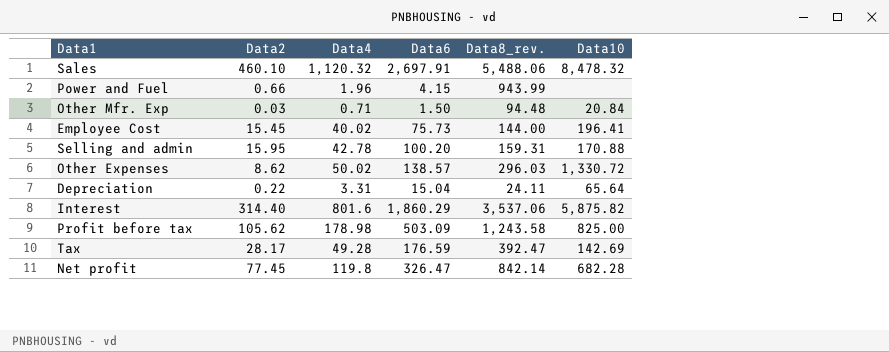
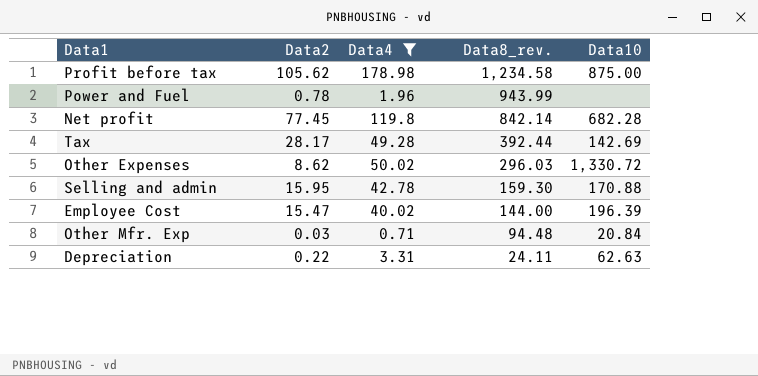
filter: none -> Data4 <= 178.98
row order: none -> Data8_rev. descending
column Data6 | position: 4 -> none
Profit before tax | Data8_rev.: 1,243.58 -> 1,234.58
Profit before tax | Data10: 825.00 -> 875.00
Power and Fuel | Data2: 0.66 -> 0.78
Tax | Data8_rev.: 392.47 -> 392.44
Selling and admin | Data8_rev.: 159.31 -> 159.30
Employee Cost | Data2: 15.45 -> 15.47
Employee Cost | Data10: 196.41 -> 196.39
Depreciation | Data10: 65.64 -> 62.63

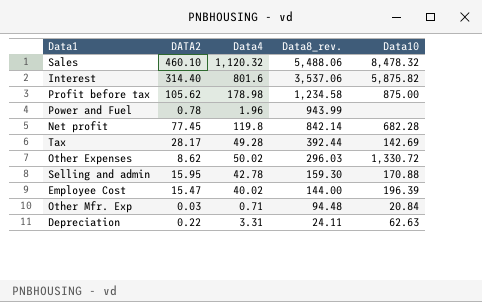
filter: Data4 <= 178.98 -> none
column name: Data2 -> DATA2

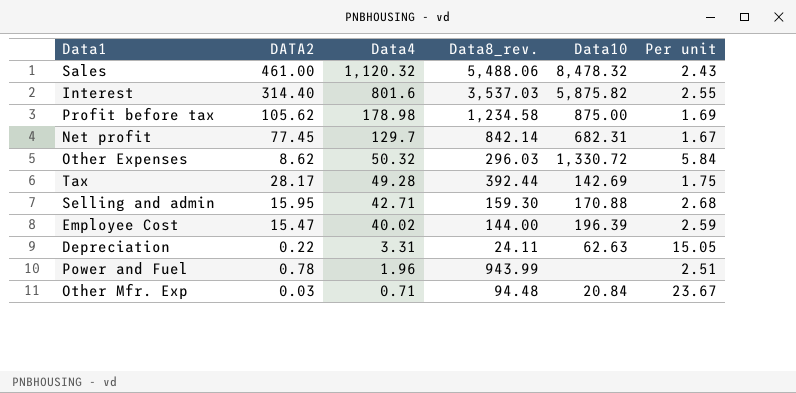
row order: Data8_rev. descending -> Data4 descending
column Per unit | formula: none -> [Data4] / [DATA2]
Sales | DATA2: 460.10 -> 461.00
Interest | Data8_rev.: 3,537.06 -> 3,537.03
Net profit | Data4: 119.8 -> 129.7
Net profit | Data10: 682.28 -> 682.31
Other Expenses | Data4: 50.02 -> 50.32
Selling and admin | Data4: 42.78 -> 42.71

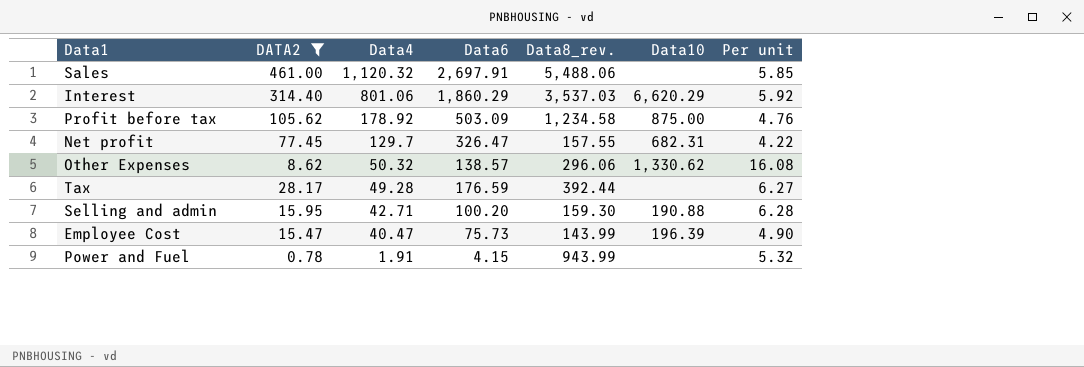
filter: none -> DATA2 >= 0.78
column Data6 | position: none -> 4
column Per unit | formula: [Data4] / [DATA2] -> [Data6] / [DATA2]
Sales | Data10: 8,478.32 -> none
Interest | Data4: 801.6 -> 801.06
Interest | Data10: 5,875.82 -> 6,620.29
Profit before tax | Data4: 178.98 -> 178.92
Net profit | Data8_rev.: 842.14 -> 157.55
Other Expenses | Data8_rev.: 296.03 -> 296.06
Other Expenses | Data10: 1,330.72 -> 1,330.62
Tax | Data10: 142.69 -> none
Selling and admin | Data10: 170.88 -> 190.88
Employee Cost | Data4: 40.02 -> 40.47
Employee Cost | Data8_rev.: 144.00 -> 143.99
Power and Fuel | Data4: 1.96 -> 1.91

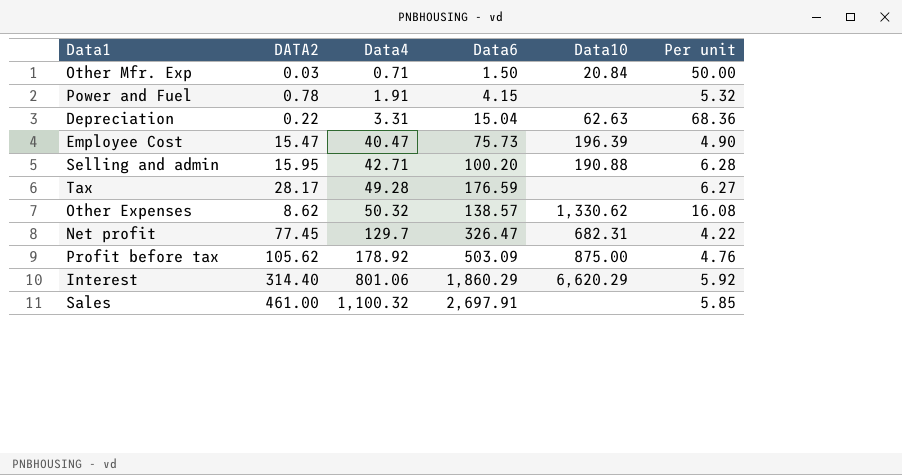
filter: DATA2 >= 0.78 -> none
row order: Data4 descending -> Data4 ascending
column Data8_rev. | position: 5 -> none
Sales | Data4: 1,120.32 -> 1,100.32

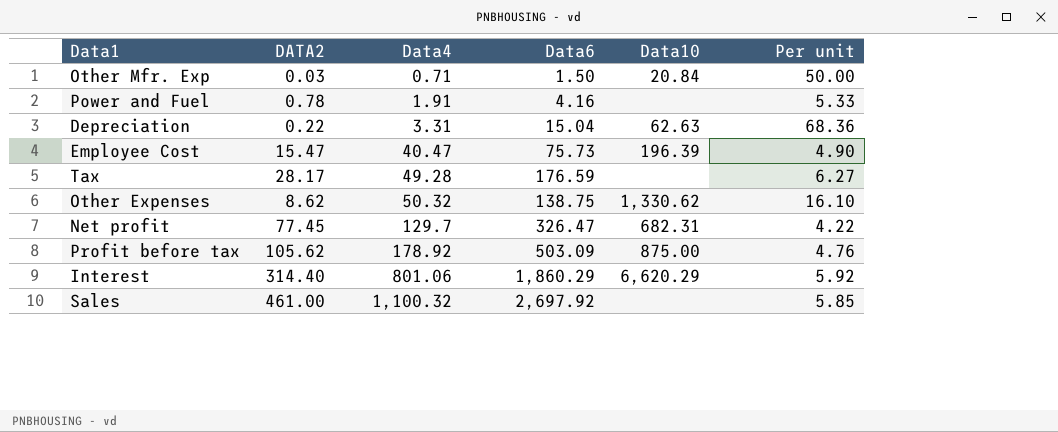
row Selling and admin: 15.95 | 42.71 | 100.20 | 190.88 | 6.28 -> none
Power and Fuel | Data6: 4.15 -> 4.16
Power and Fuel | Per unit: 5.32 -> 5.33
Other Expenses | Data6: 138.57 -> 138.75
Other Expenses | Per unit: 16.08 -> 16.10
Sales | Data6: 2,697.91 -> 2,697.92

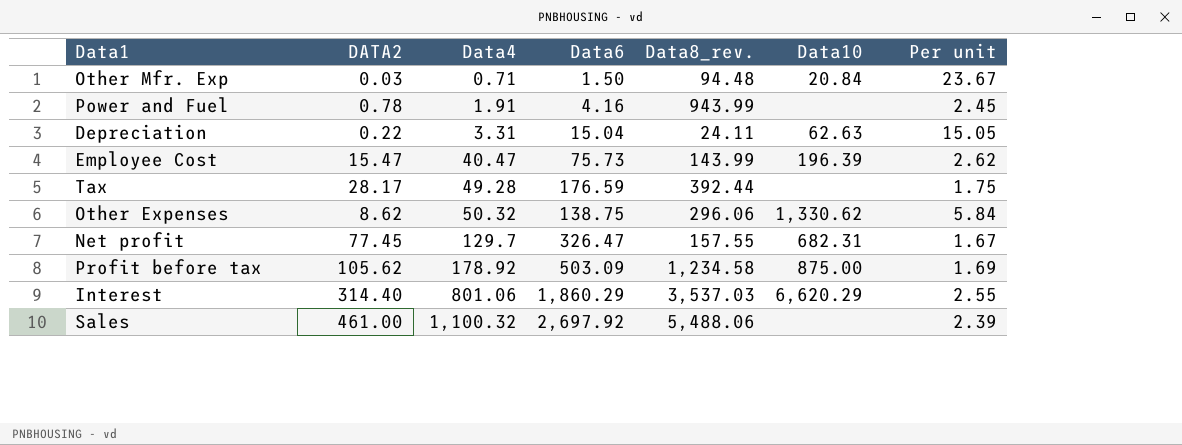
column Data8_rev. | position: none -> 5
column Per unit | formula: [Data6] / [DATA2] -> [Data4] / [DATA2]

